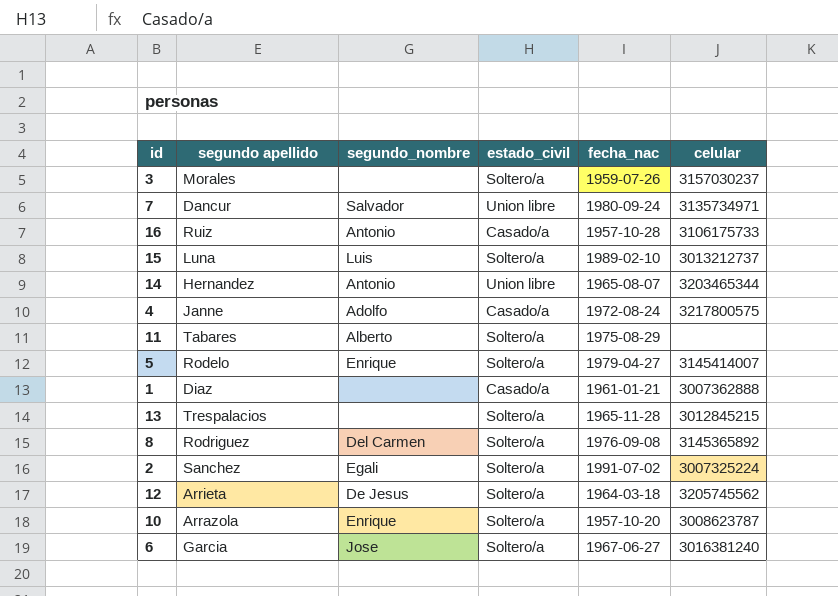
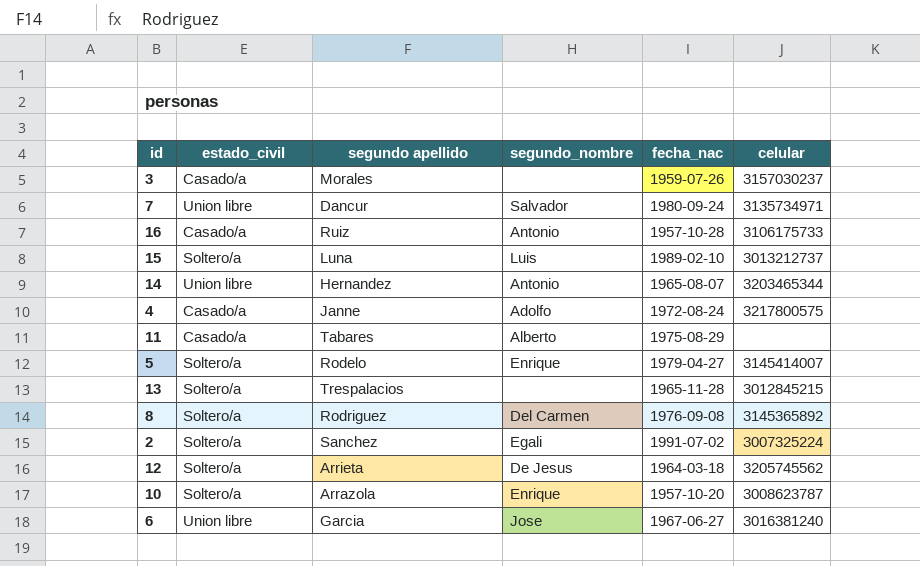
column estado_civil | position: 4 -> 2
row 1: Diaz | none | Casado/a | 1961-01-21 | 3007362888 -> none
3 | estado_civil: Soltero/a -> Casado/a
11 | estado_civil: Soltero/a -> Casado/a
6 | estado_civil: Soltero/a -> Union libre

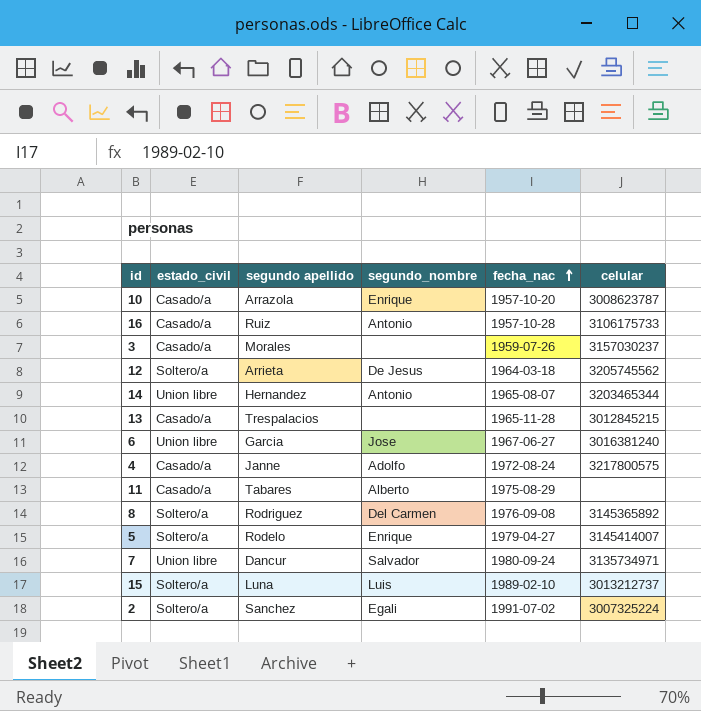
row order: none -> fecha_nac ascending
10 | estado_civil: Soltero/a -> Casado/a
13 | estado_civil: Soltero/a -> Casado/a

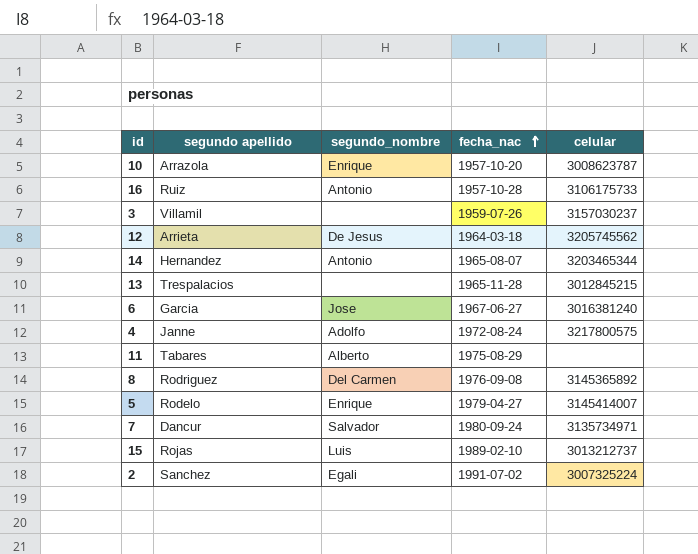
column estado_civil | position: 2 -> none
3 | segundo apellido: Morales -> Villamil
15 | segundo apellido: Luna -> Rojas

